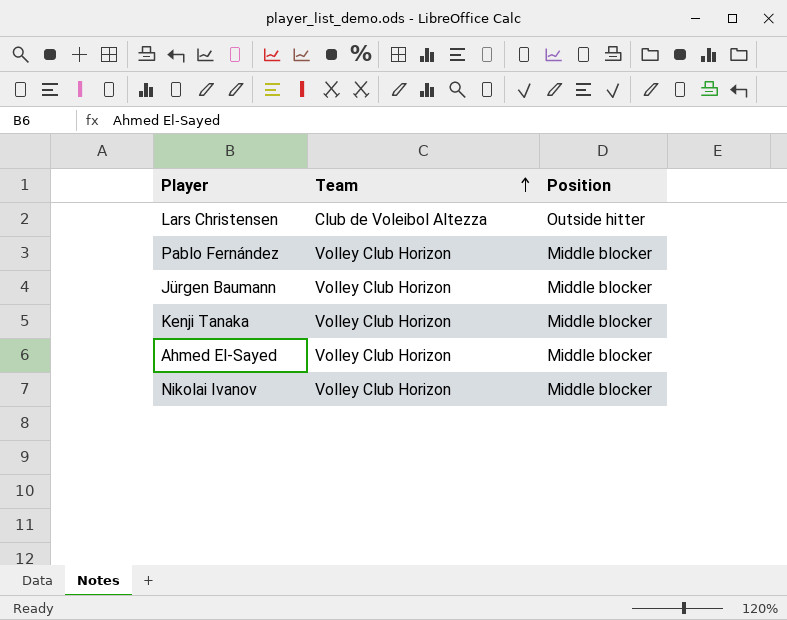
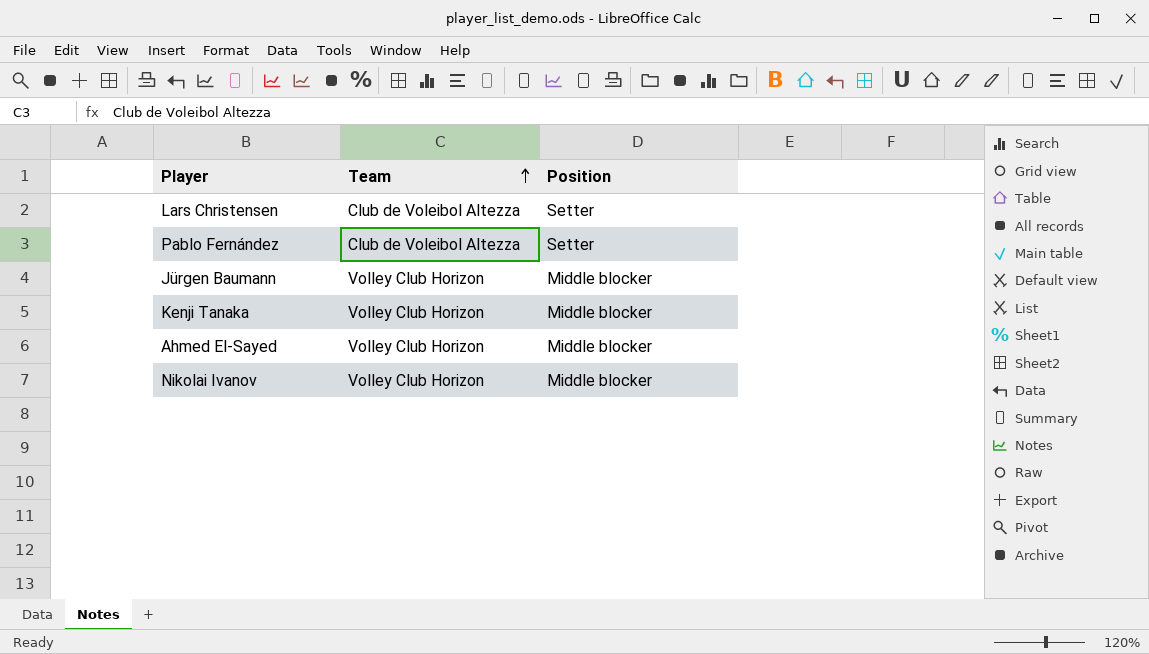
Lars Christensen | Position: Outside hitter -> Setter
Pablo Fernández | Team: Volley Club Horizon -> Club de Voleibol Altezza
Pablo Fernández | Position: Middle blocker -> Setter

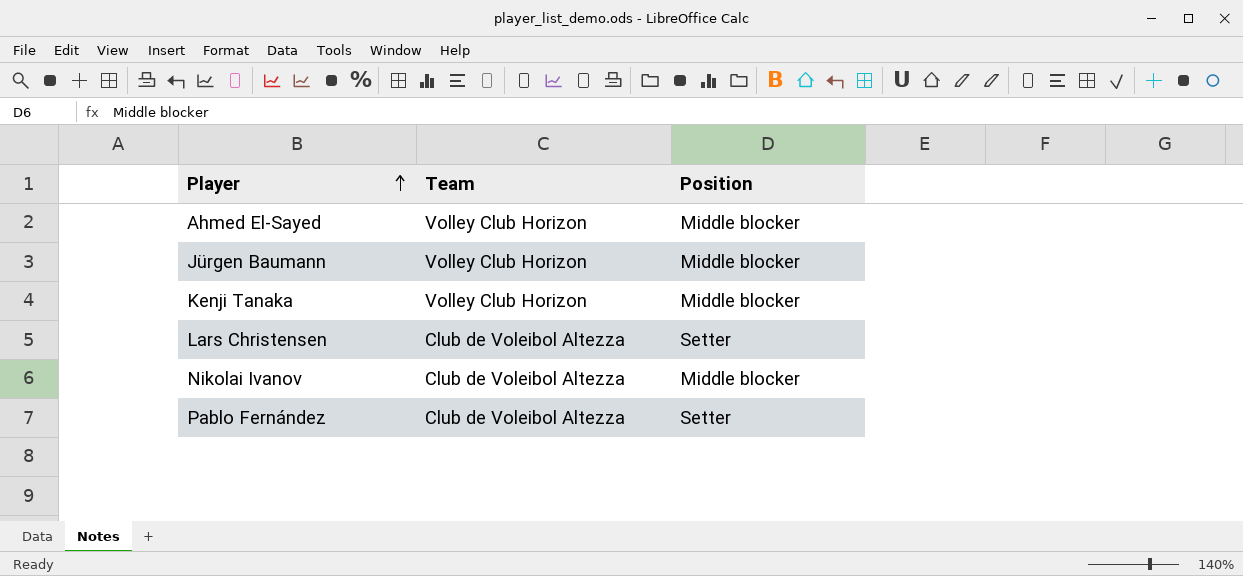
row order: Team ascending -> Player ascending
Nikolai Ivanov | Team: Volley Club Horizon -> Club de Voleibol Altezza

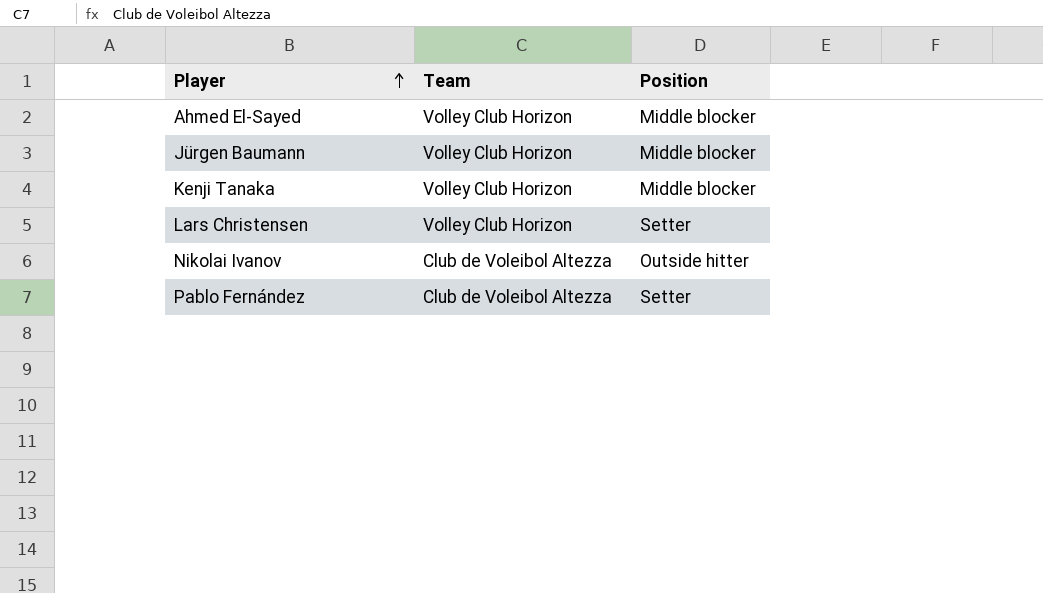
Lars Christensen | Team: Club de Voleibol Altezza -> Volley Club Horizon
Nikolai Ivanov | Position: Middle blocker -> Outside hitter

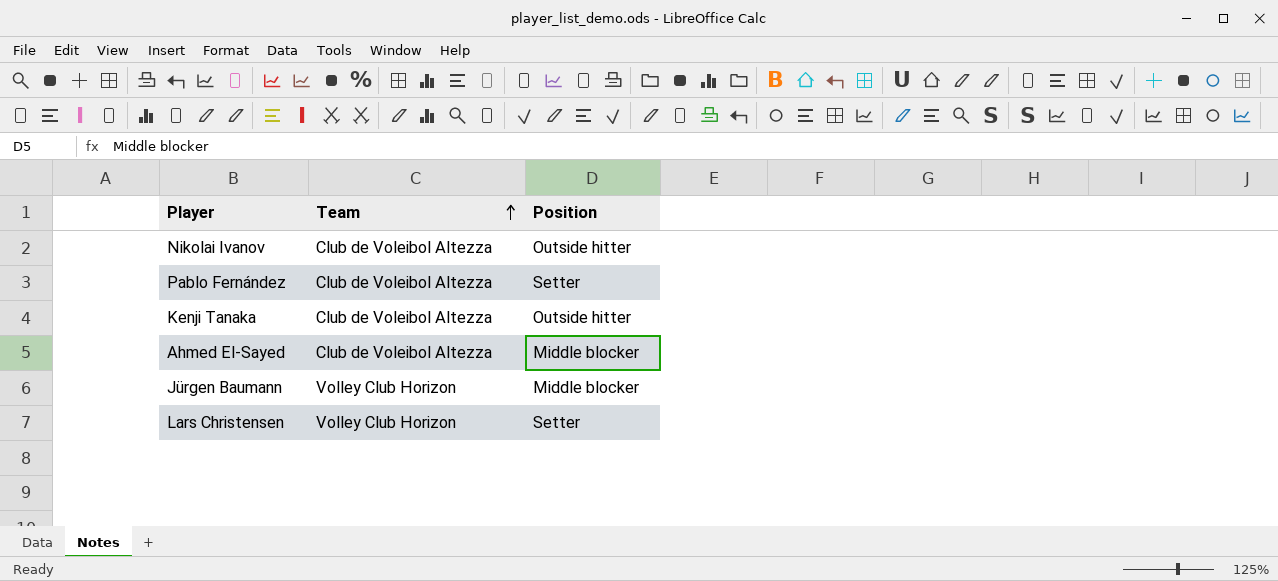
row order: Player ascending -> Team ascending
Kenji Tanaka | Team: Volley Club Horizon -> Club de Voleibol Altezza
Kenji Tanaka | Position: Middle blocker -> Outside hitter
Ahmed El-Sayed | Team: Volley Club Horizon -> Club de Voleibol Altezza

